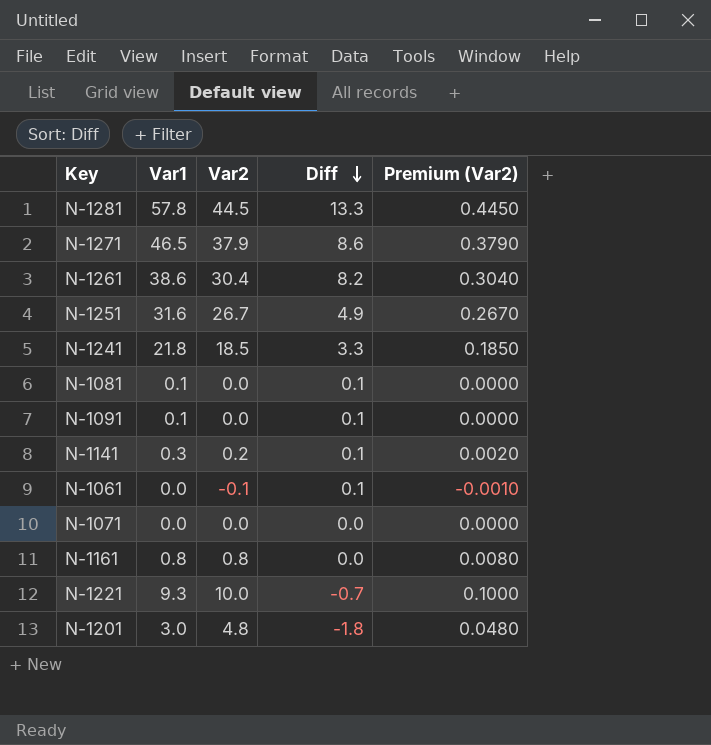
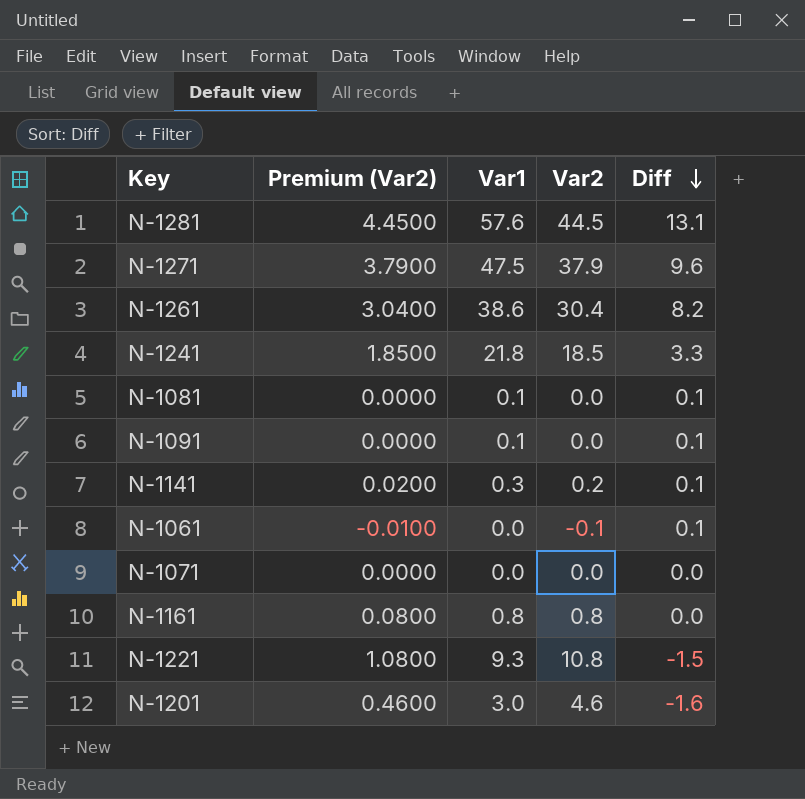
column Premium (Var2) | formula: [Var2] * 0.01 -> [Var2] * 0.1
column Premium (Var2) | position: 5 -> 2
row N-1251: 31.6 | 26.7 | 4.9 | 0.2670 -> none
N-1281 | Var1: 57.8 -> 57.6
N-1281 | Diff: 13.3 -> 13.1
N-1271 | Var1: 46.5 -> 47.5
N-1271 | Diff: 8.6 -> 9.6
N-1221 | Var2: 10.0 -> 10.8
N-1221 | Diff: -0.7 -> -1.5
N-1201 | Var2: 4.8 -> 4.6
N-1201 | Diff: -1.8 -> -1.6

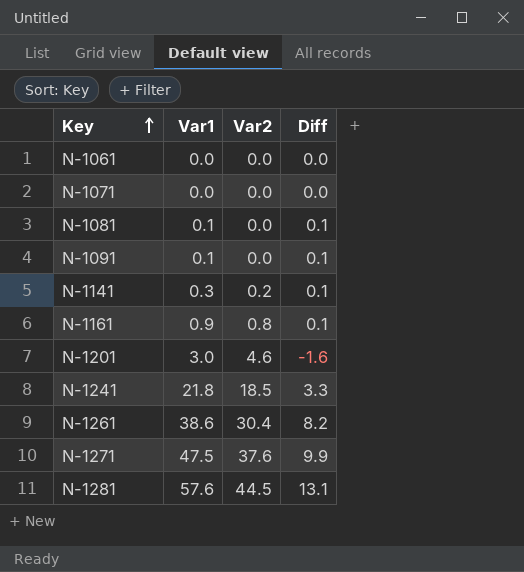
row order: Diff descending -> Key ascending
column Premium (Var2) | formula: [Var2] * 0.1 -> none
row N-1221: 1.0800 | 9.3 | 10.8 | -1.5 -> none
N-1061 | Var2: -0.1 -> 0.0
N-1061 | Diff: 0.1 -> 0.0
N-1161 | Var1: 0.8 -> 0.9
N-1161 | Diff: 0.0 -> 0.1
N-1271 | Var2: 37.9 -> 37.6
N-1271 | Diff: 9.6 -> 9.9

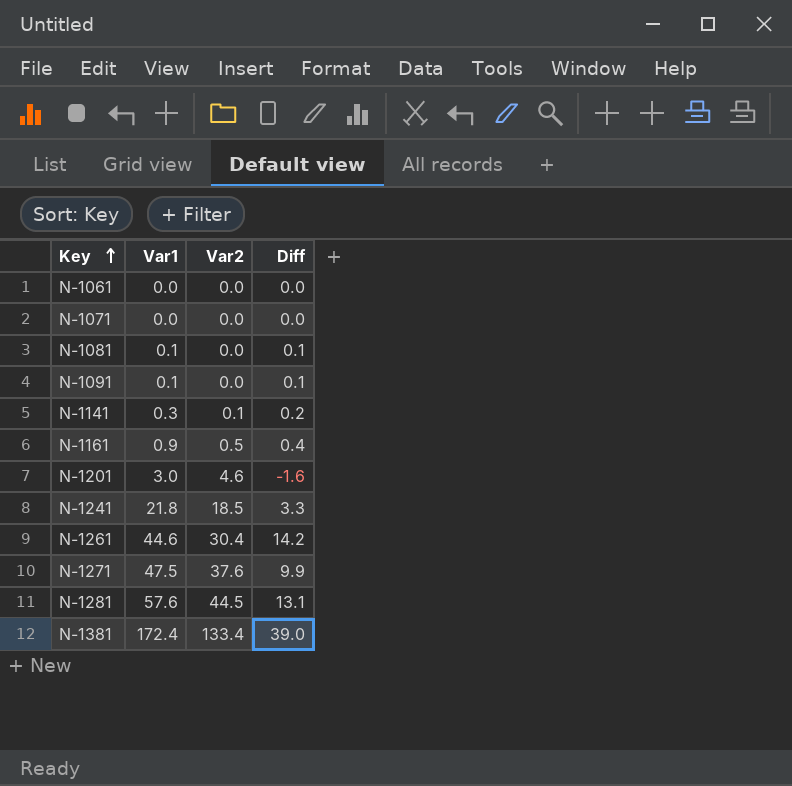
N-1141 | Var2: 0.2 -> 0.1
N-1141 | Diff: 0.1 -> 0.2
N-1161 | Var2: 0.8 -> 0.5
N-1161 | Diff: 0.1 -> 0.4
N-1261 | Var1: 38.6 -> 44.6
N-1261 | Diff: 8.2 -> 14.2
row N-1381: none -> 172.4 | 133.4 | 39.0

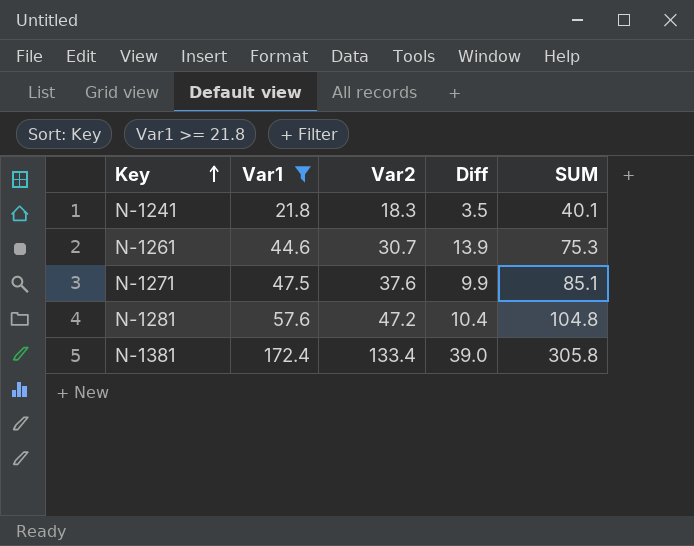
filter: none -> Var1 >= 21.8
column SUM | formula: none -> [Var1] + [Var2]
N-1241 | Var2: 18.5 -> 18.3
N-1241 | Diff: 3.3 -> 3.5
N-1261 | Var2: 30.4 -> 30.7
N-1261 | Diff: 14.2 -> 13.9
N-1281 | Var2: 44.5 -> 47.2
N-1281 | Diff: 13.1 -> 10.4

